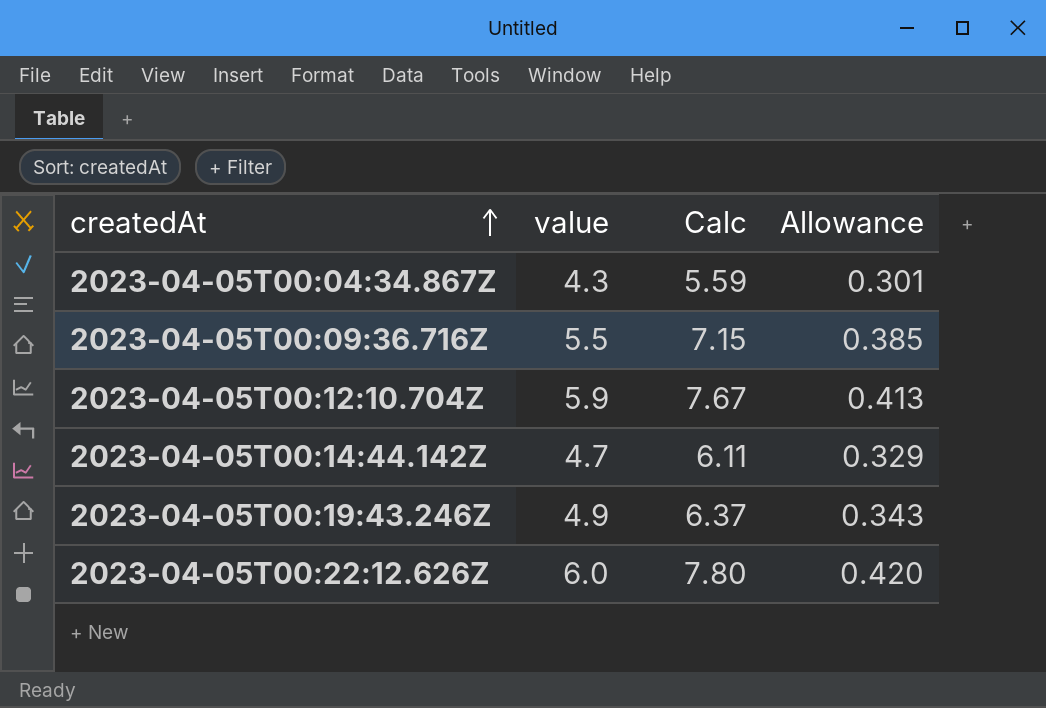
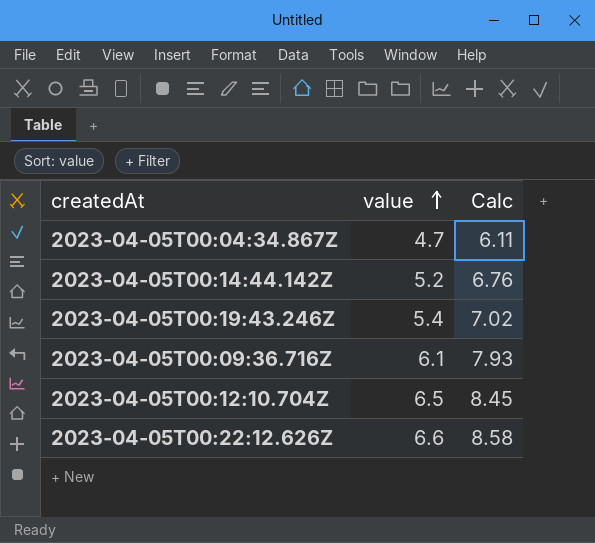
row order: createdAt ascending -> value ascending
column Allowance | formula: [value] * 0.07 -> none
2023-04-05T00:04:34.867Z | value: 4.3 -> 4.7
2023-04-05T00:04:34.867Z | Calc: 5.59 -> 6.11
2023-04-05T00:14:44.142Z | value: 4.7 -> 5.2
2023-04-05T00:14:44.142Z | Calc: 6.11 -> 6.76
2023-04-05T00:19:43.246Z | value: 4.9 -> 5.4
2023-04-05T00:19:43.246Z | Calc: 6.37 -> 7.02
2023-04-05T00:09:36.716Z | value: 5.5 -> 6.1
2023-04-05T00:09:36.716Z | Calc: 7.15 -> 7.93
2023-04-05T00:12:10.704Z | value: 5.9 -> 6.5
2023-04-05T00:12:10.704Z | Calc: 7.67 -> 8.45
2023-04-05T00:22:12.626Z | value: 6.0 -> 6.6
2023-04-05T00:22:12.626Z | Calc: 7.80 -> 8.58

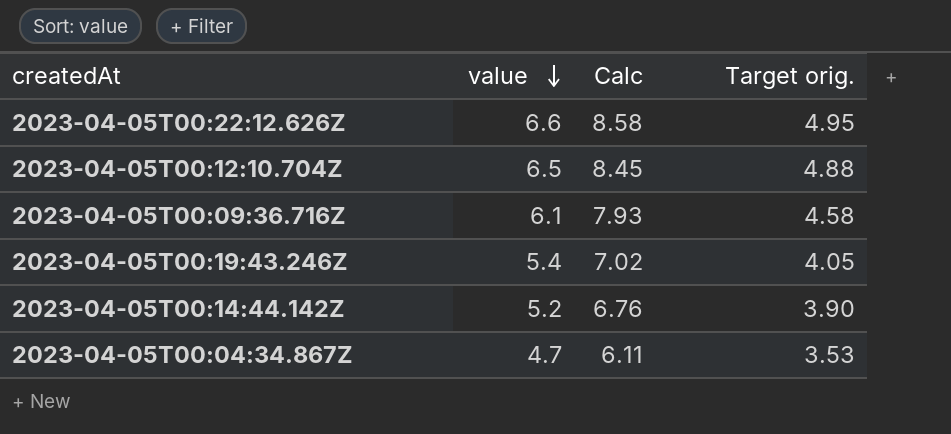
row order: value ascending -> value descending
column Target orig. | formula: none -> [value] * 0.75

